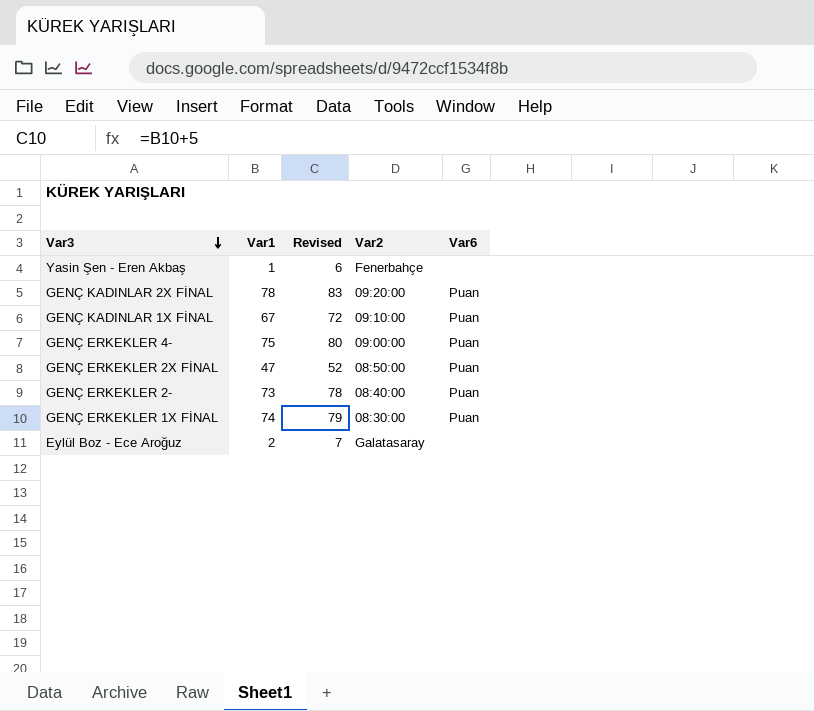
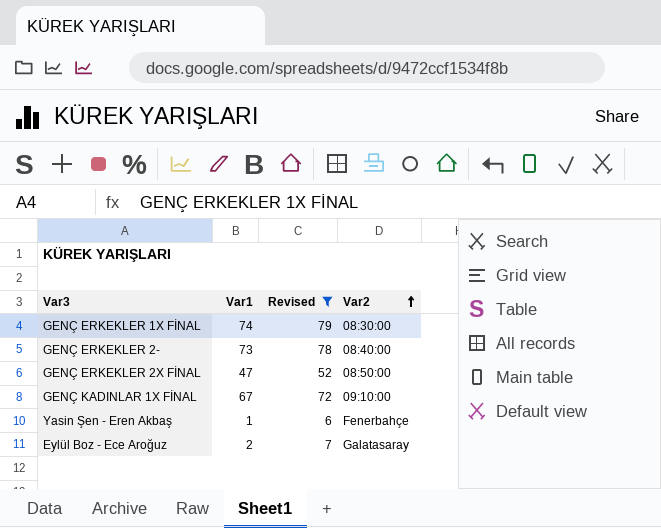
filter: none -> Revised <= 79
row order: Var3 descending -> Var2 ascending
column Var6 | position: 5 -> none

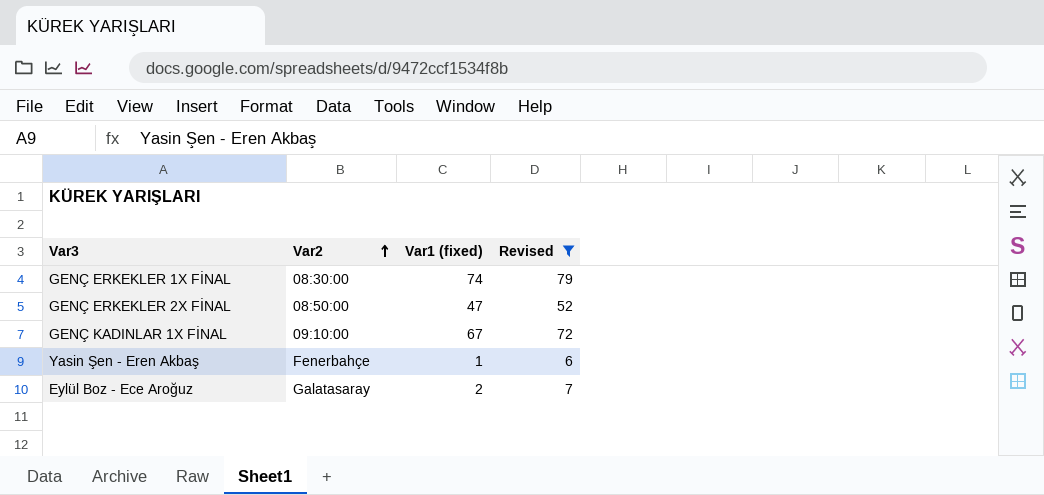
column Var2 | position: 4 -> 2
column name: Var1 -> Var1 (fixed)
row GENÇ ERKEKLER 2-: 73 | 78 | 08:40:00 -> none

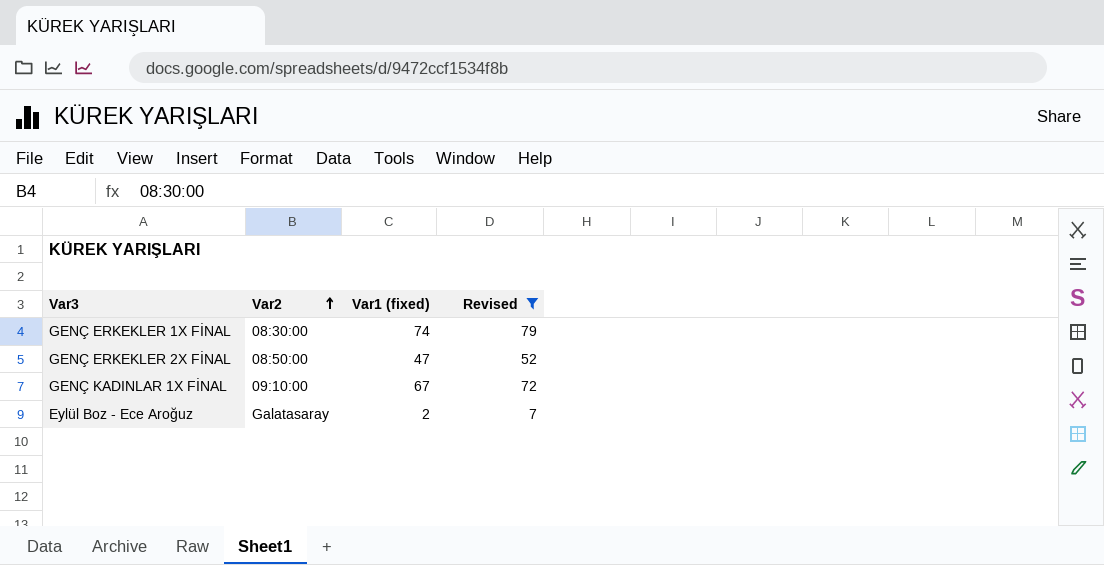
row Yasin Şen - Eren Akbaş: Fenerbahçe | 1 | 6 -> none

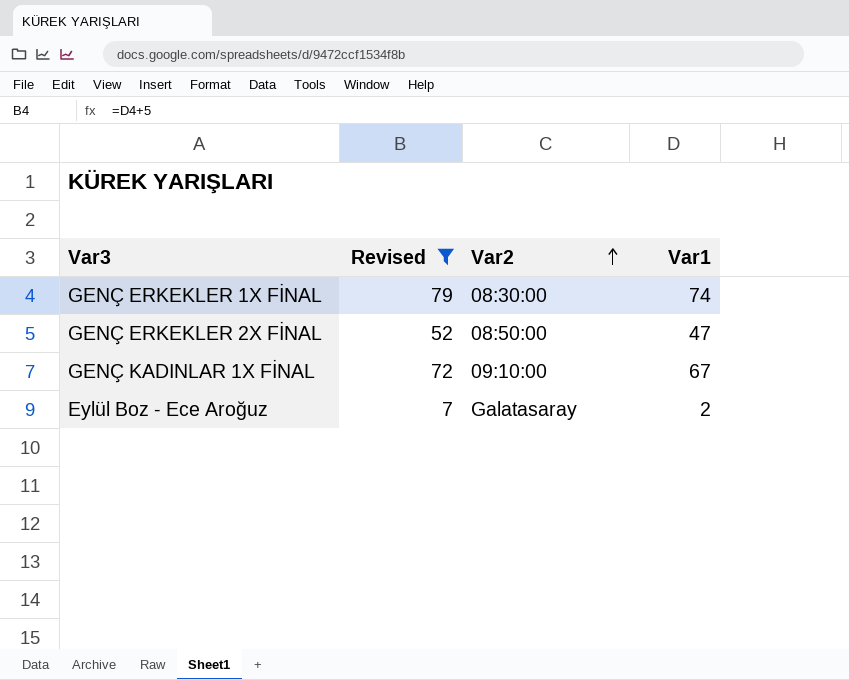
column Revised | position: 4 -> 2
column name: Var1 (fixed) -> Var1

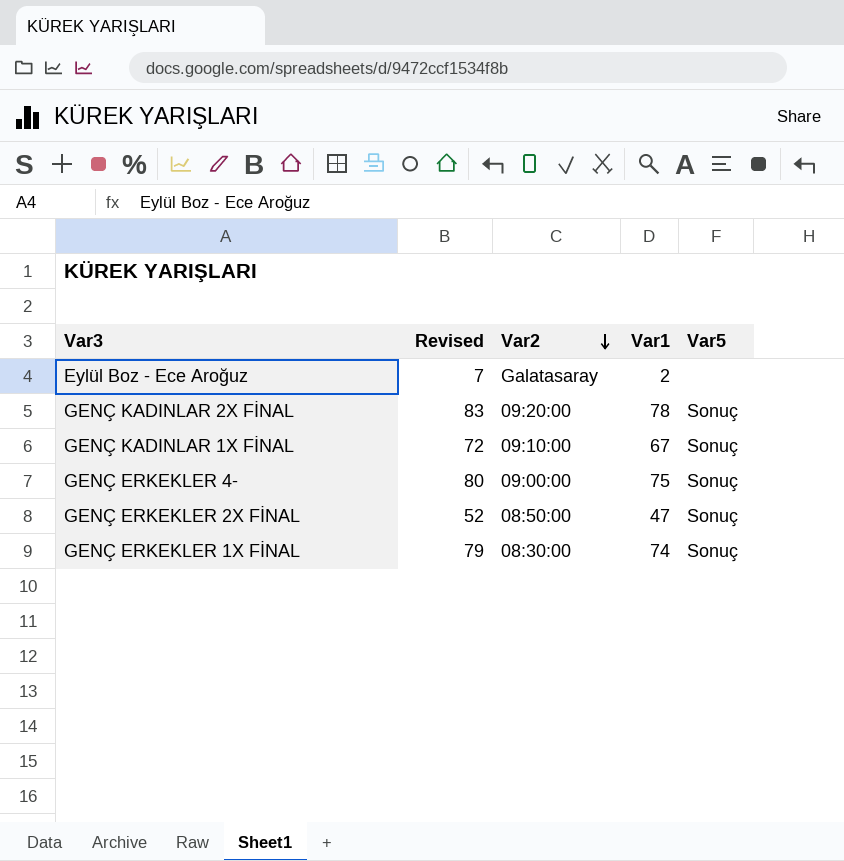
filter: Revised <= 79 -> none
row order: Var2 ascending -> Var2 descending
column Var5 | position: none -> 5

